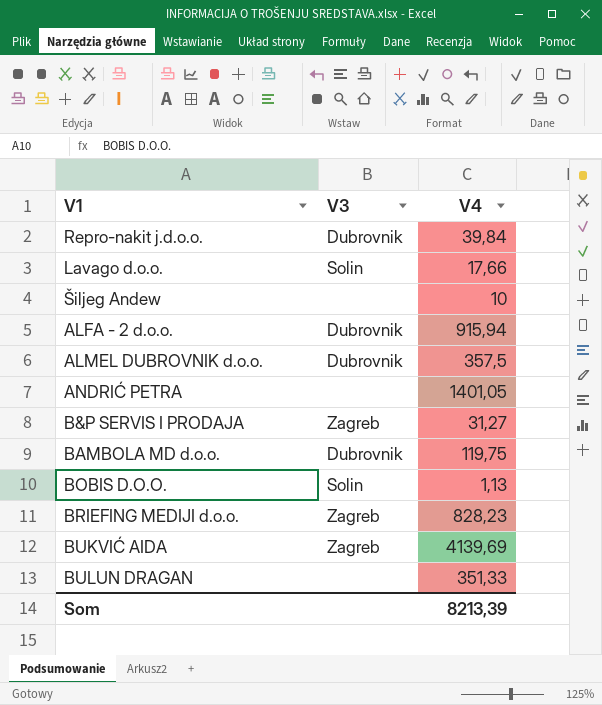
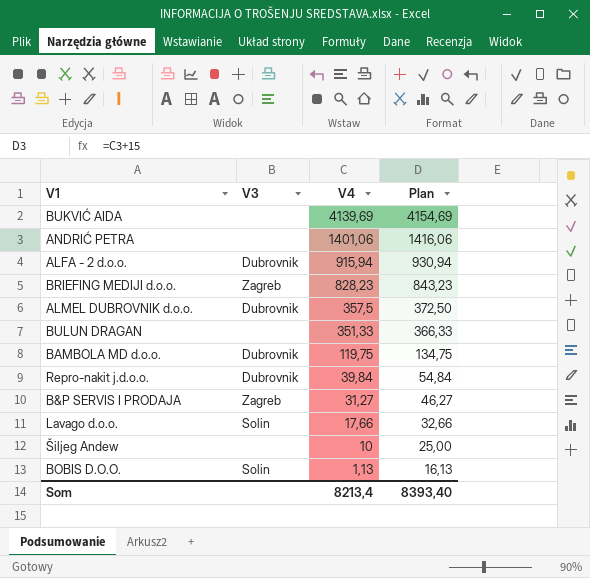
row order: none -> V4 descending
column Plan | formula: none -> [V4] + 15
BUKVIĆ AIDA | V3: Zagreb -> none
ANDRIĆ PETRA | V4: 1401,05 -> 1401,06
Som | V4: 8213,39 -> 8213,4

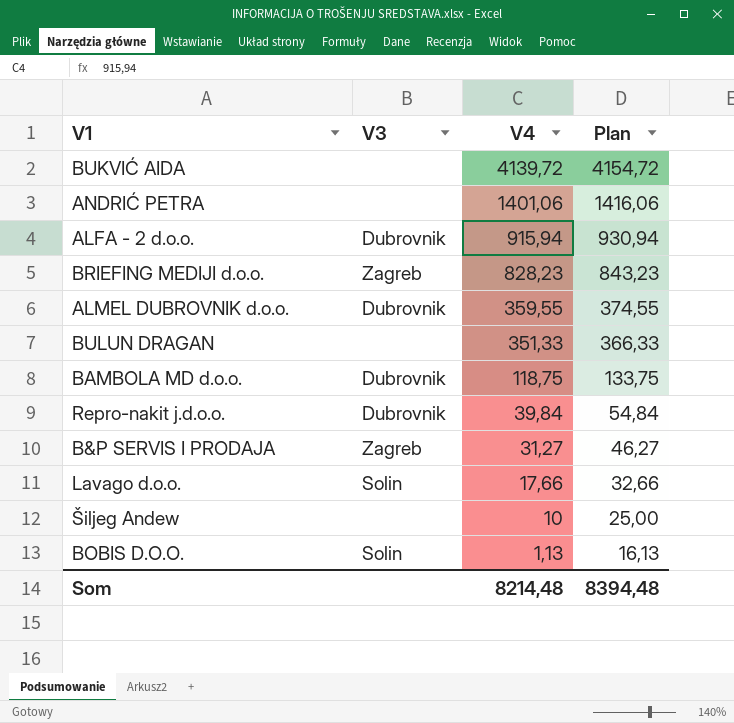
BUKVIĆ AIDA | V4: 4139,69 -> 4139,72
BUKVIĆ AIDA | Plan: 4154,69 -> 4154,72
ALMEL DUBROVNIK d.o.o. | V4: 357,5 -> 359,55
ALMEL DUBROVNIK d.o.o. | Plan: 372,50 -> 374,55
BAMBOLA MD d.o.o. | V4: 119,75 -> 118,75
BAMBOLA MD d.o.o. | Plan: 134,75 -> 133,75
Som | V4: 8213,4 -> 8214,48
Som | Plan: 8393,40 -> 8394,48

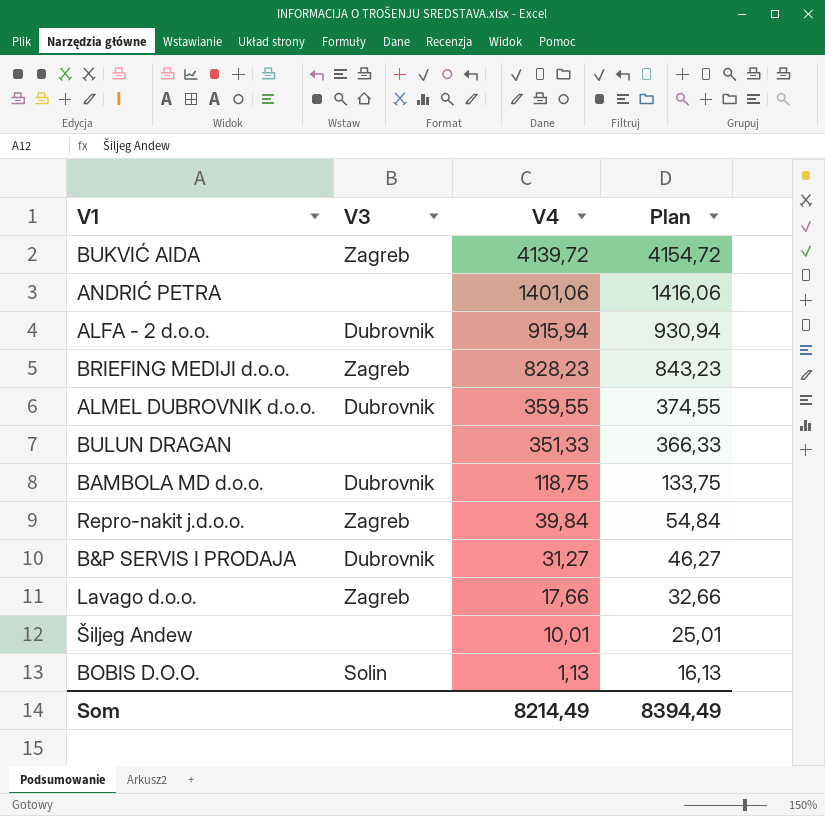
BUKVIĆ AIDA | V3: none -> Zagreb
Repro-nakit j.d.o.o. | V3: Dubrovnik -> Zagreb
B&P SERVIS I PRODAJA | V3: Zagreb -> Dubrovnik
Lavago d.o.o. | V3: Solin -> Zagreb
Šiljeg Andew | V4: 10 -> 10,01
Šiljeg Andew | Plan: 25,00 -> 25,01
Som | V4: 8214,48 -> 8214,49
Som | Plan: 8394,48 -> 8394,49

